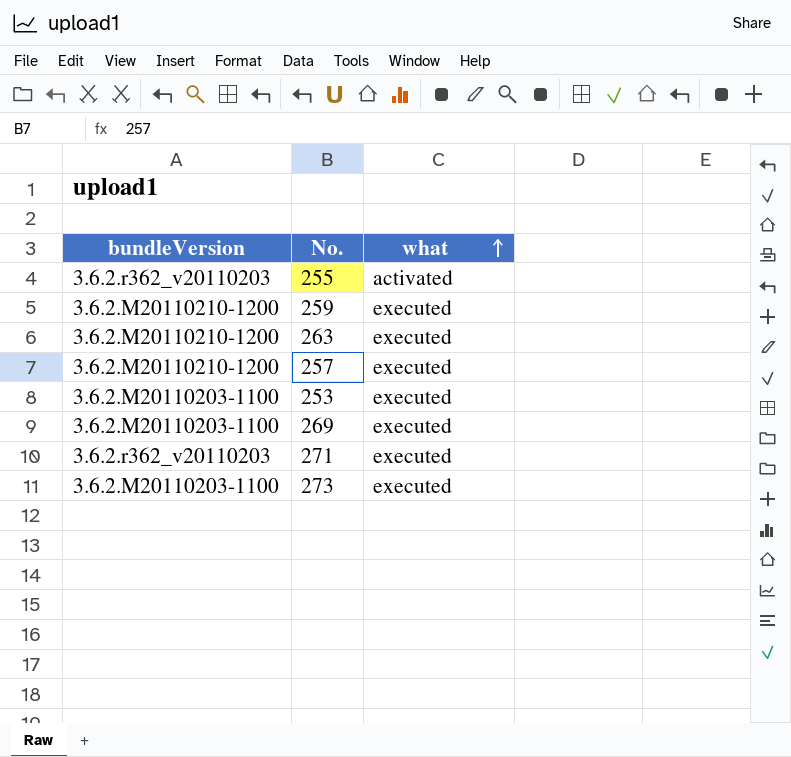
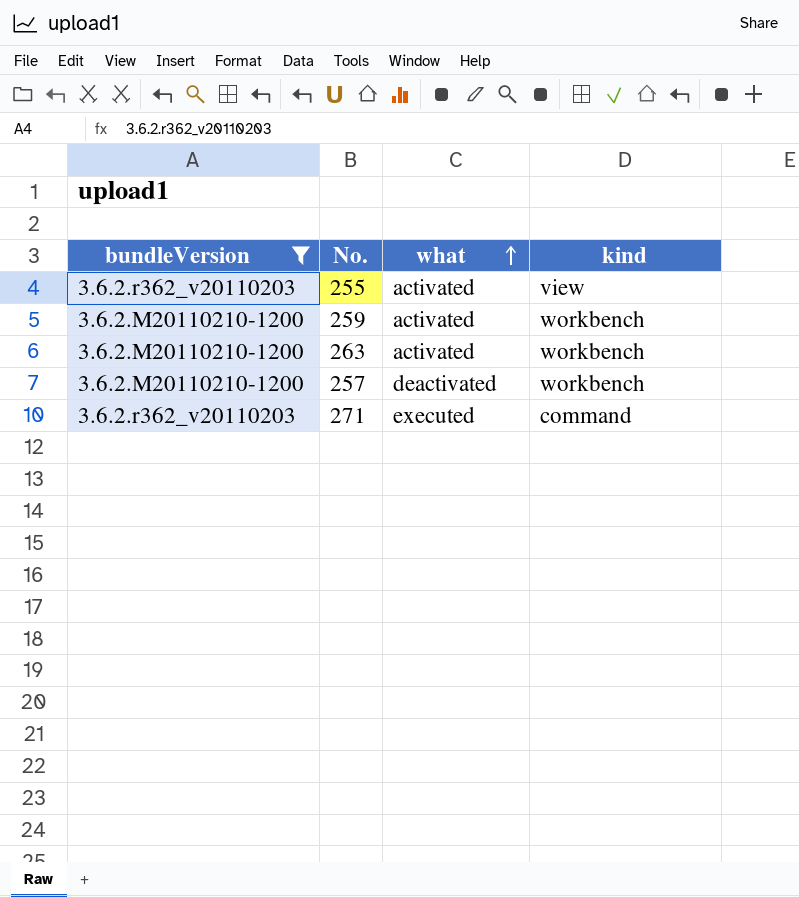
filter: none -> bundleVersion != 3.6.2.M20110203-1100
column kind | position: none -> 4
259 | what: executed -> activated
263 | what: executed -> activated
257 | what: executed -> deactivated

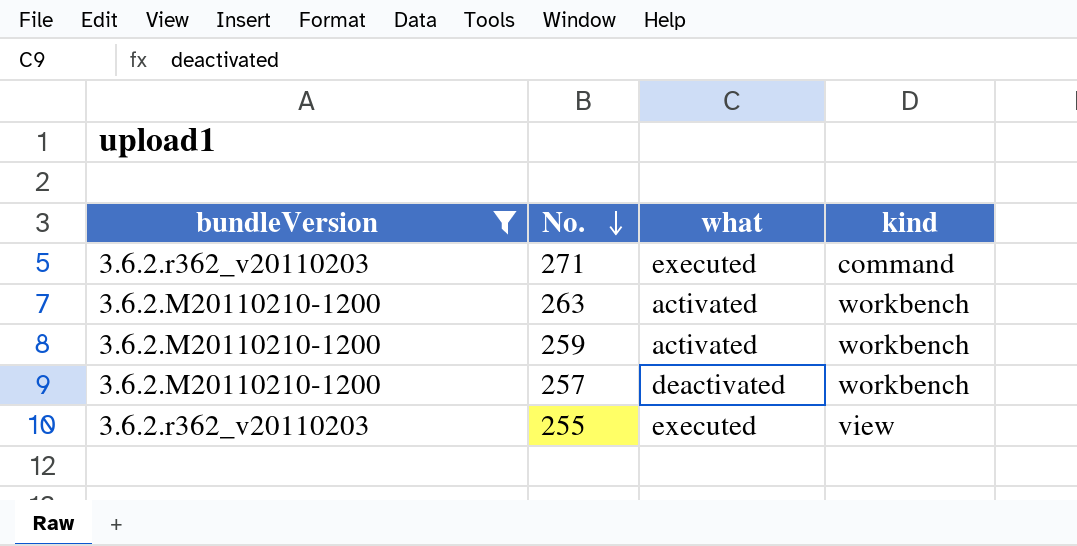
row order: what ascending -> No. descending
255 | what: activated -> executed

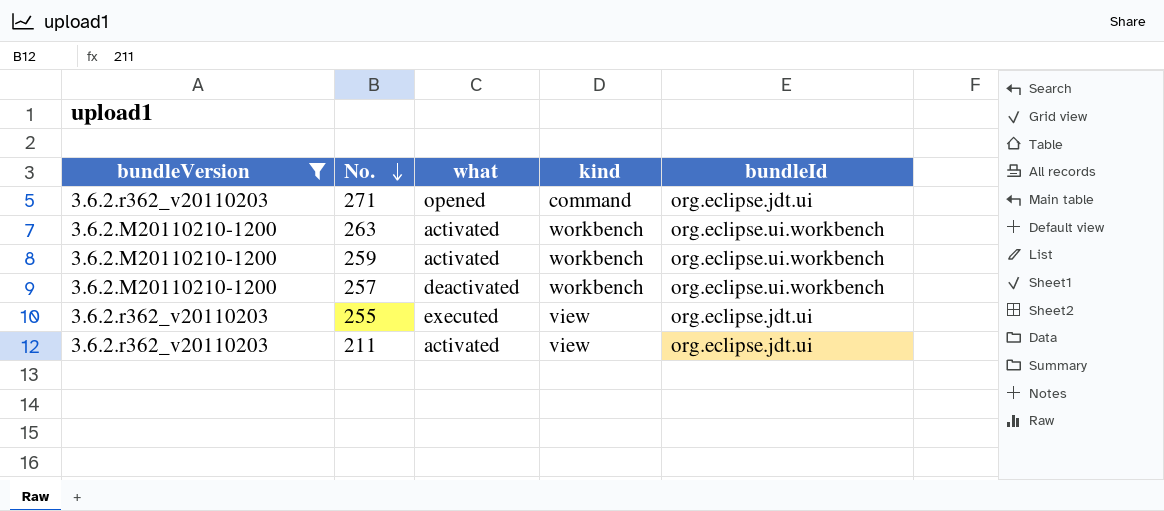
column bundleId | position: none -> 5
271 | what: executed -> opened
row 211: none -> 3.6.2.r362_v20110203 | activated | view | org.eclipse.jdt.ui

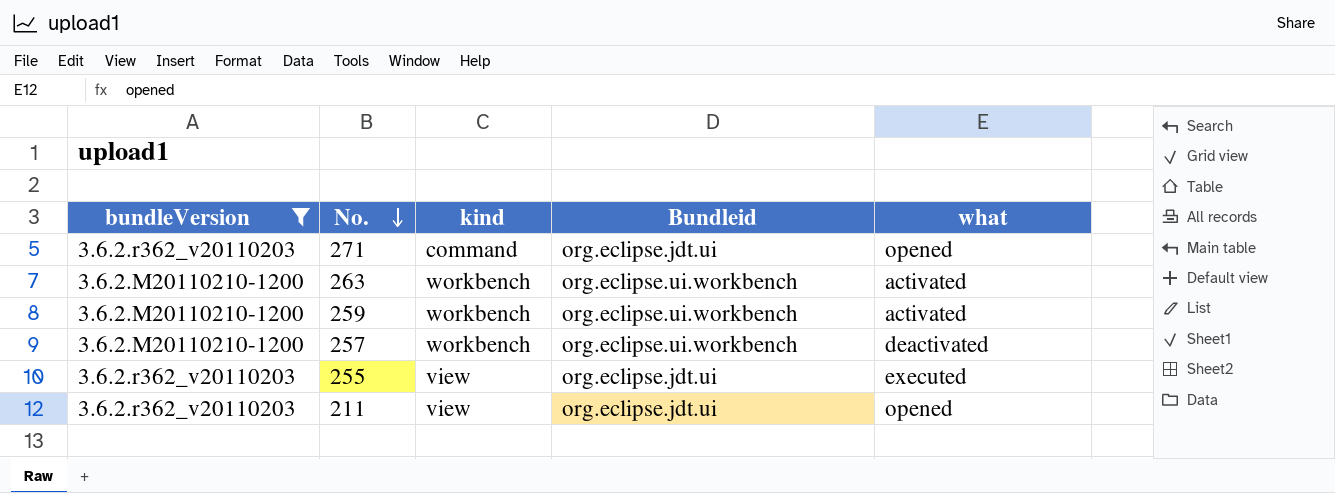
column name: bundleId -> Bundleid
column what | position: 3 -> 5
211 | what: activated -> opened

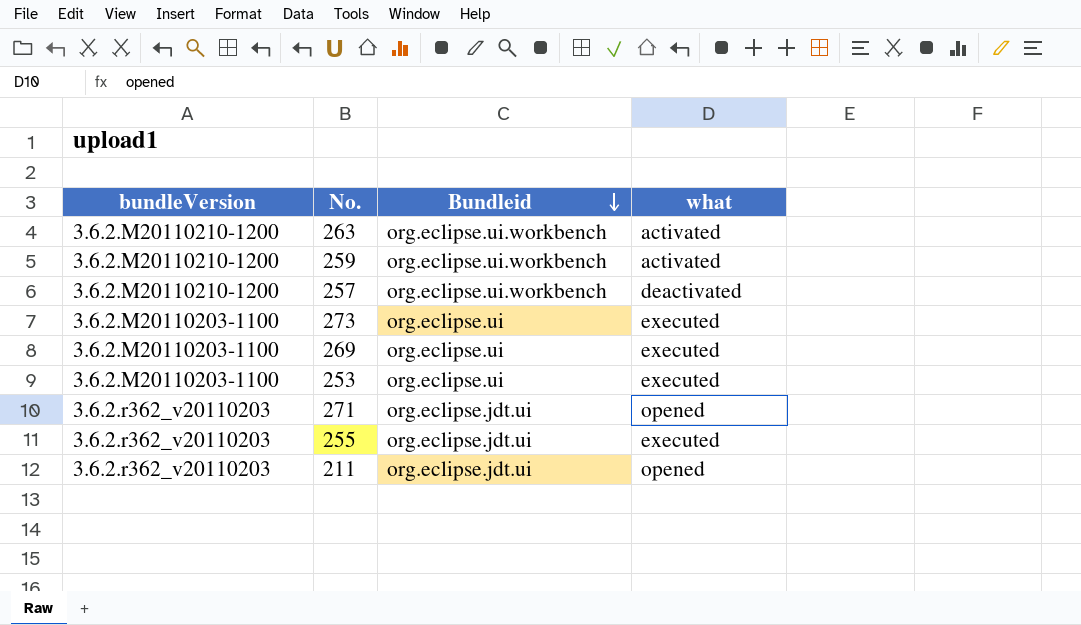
filter: bundleVersion != 3.6.2.M20110203-1100 -> none
row order: No. descending -> Bundleid descending
column kind | position: 3 -> none

